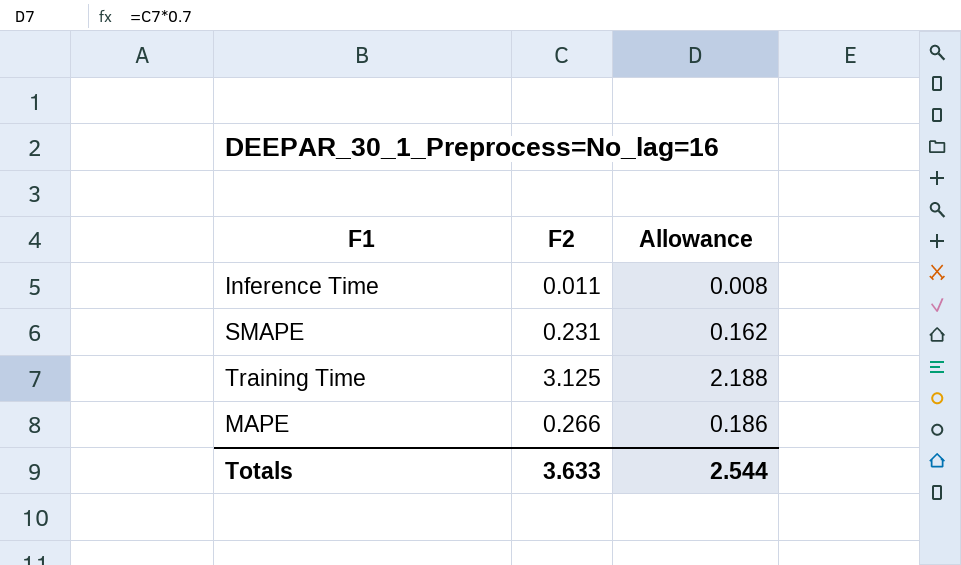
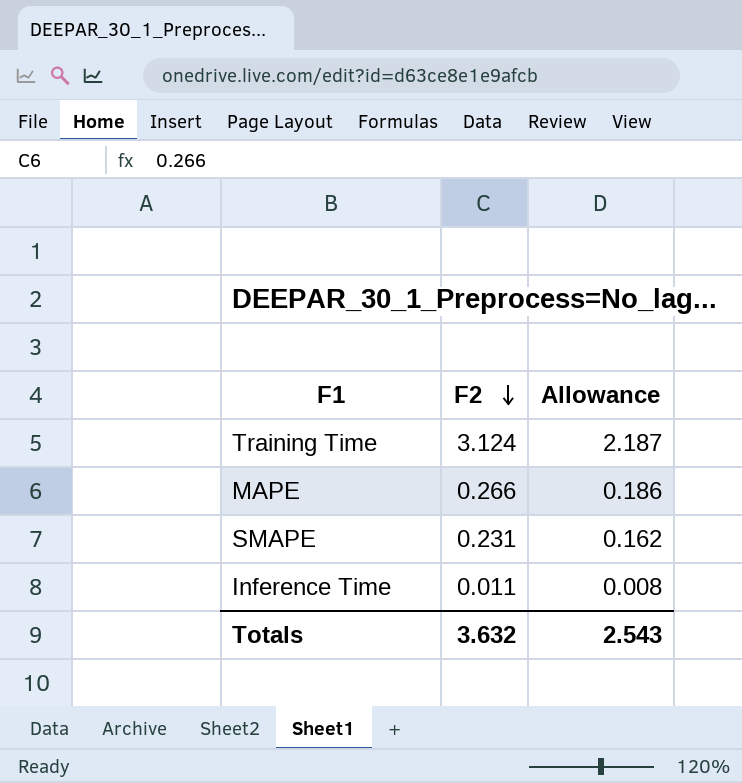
row order: none -> F2 descending
Training Time | F2: 3.125 -> 3.124
Training Time | Allowance: 2.188 -> 2.187
Totals | F2: 3.633 -> 3.632
Totals | Allowance: 2.544 -> 2.543

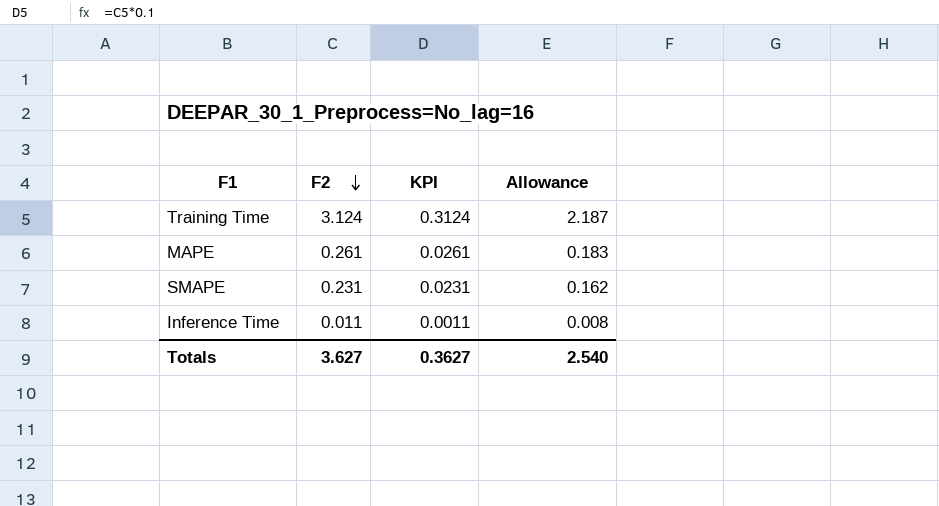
column KPI | formula: none -> [F2] * 0.1
MAPE | F2: 0.266 -> 0.261
MAPE | Allowance: 0.186 -> 0.183
Totals | F2: 3.632 -> 3.627
Totals | Allowance: 2.543 -> 2.540

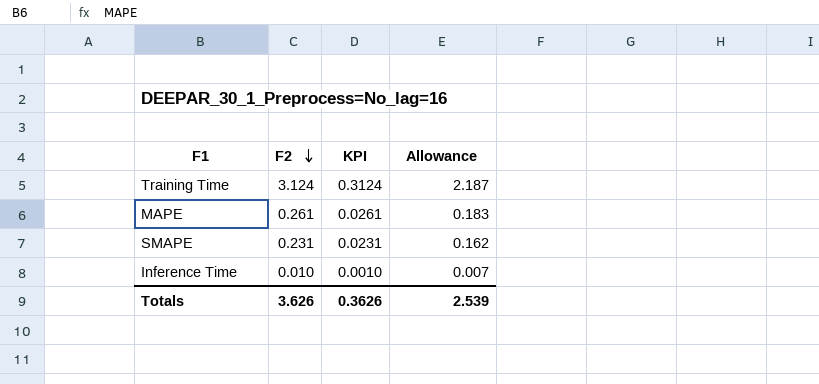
Inference Time | F2: 0.011 -> 0.010
Inference Time | KPI: 0.0011 -> 0.0010
Inference Time | Allowance: 0.008 -> 0.007
Totals | F2: 3.627 -> 3.626
Totals | KPI: 0.3627 -> 0.3626
Totals | Allowance: 2.540 -> 2.539

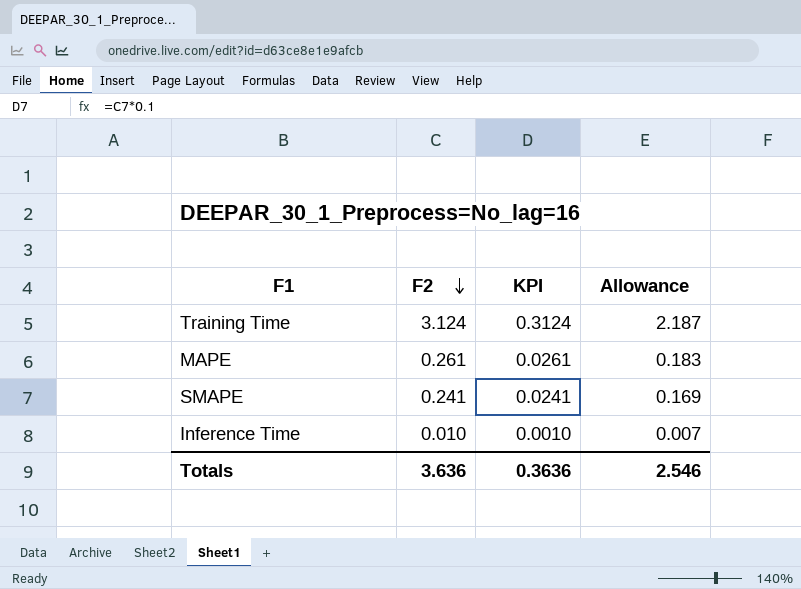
SMAPE | F2: 0.231 -> 0.241
SMAPE | KPI: 0.0231 -> 0.0241
SMAPE | Allowance: 0.162 -> 0.169
Totals | F2: 3.626 -> 3.636
Totals | KPI: 0.3626 -> 0.3636
Totals | Allowance: 2.539 -> 2.546

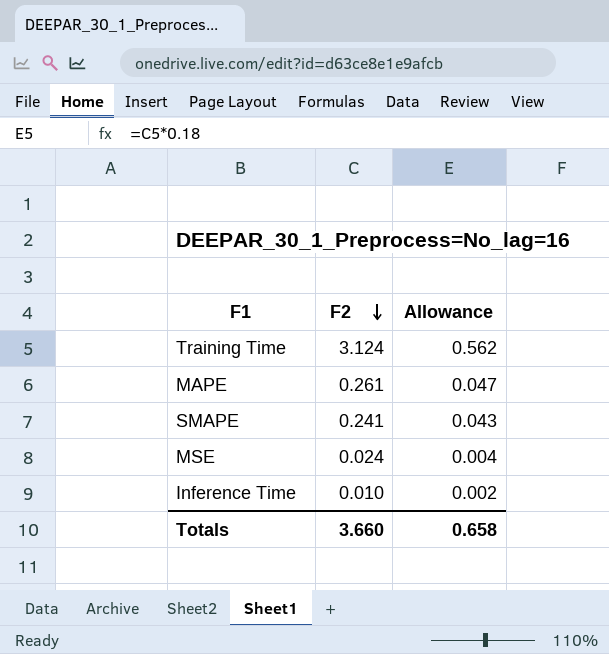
column KPI | formula: [F2] * 0.1 -> none
column Allowance | formula: [F2] * 0.7 -> [F2] * 0.18
row MSE: none -> 0.024 | 0.004
Totals | F2: 3.636 -> 3.660
Totals | Allowance: 2.546 -> 0.658

